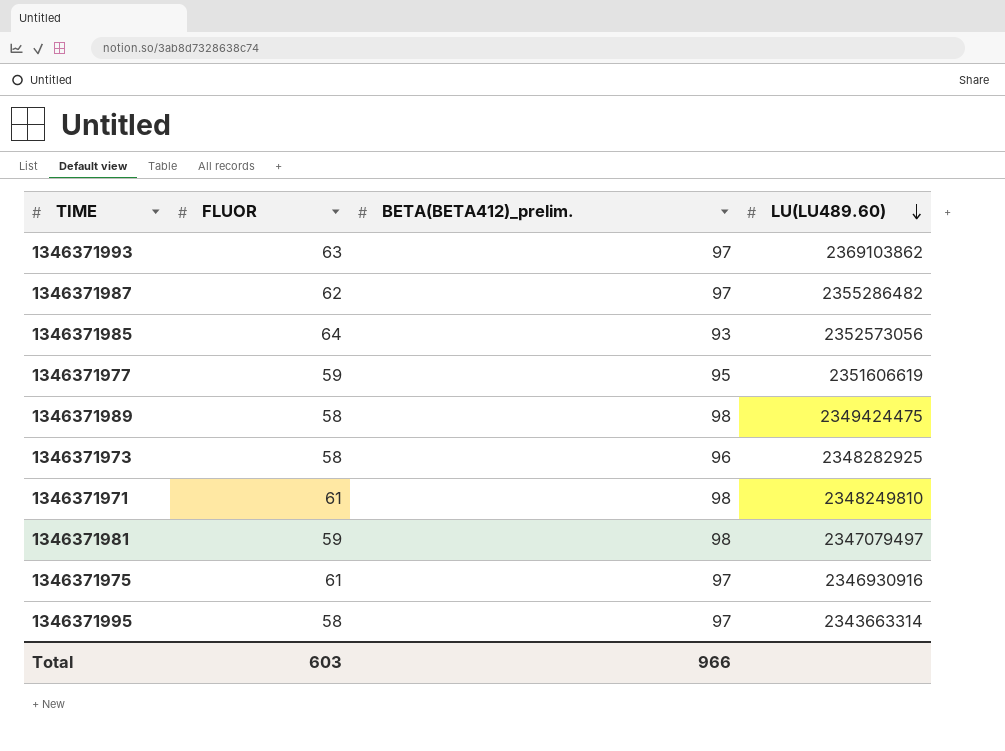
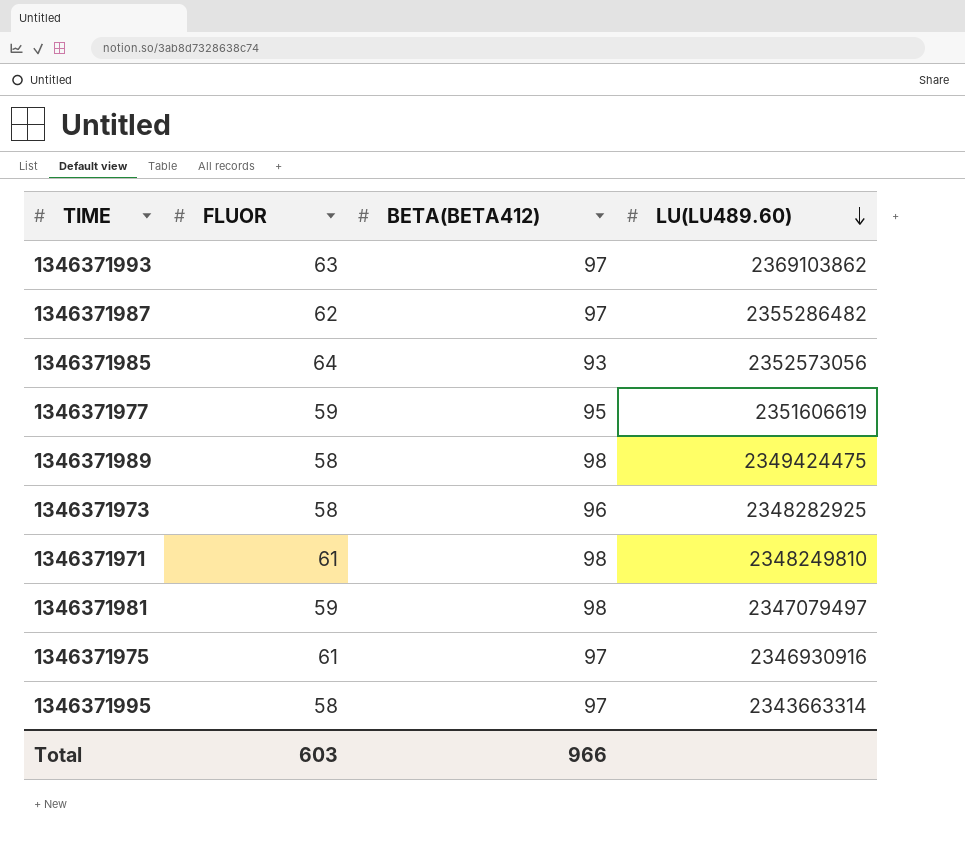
column name: BETA(BETA412)_prelim. -> BETA(BETA412)

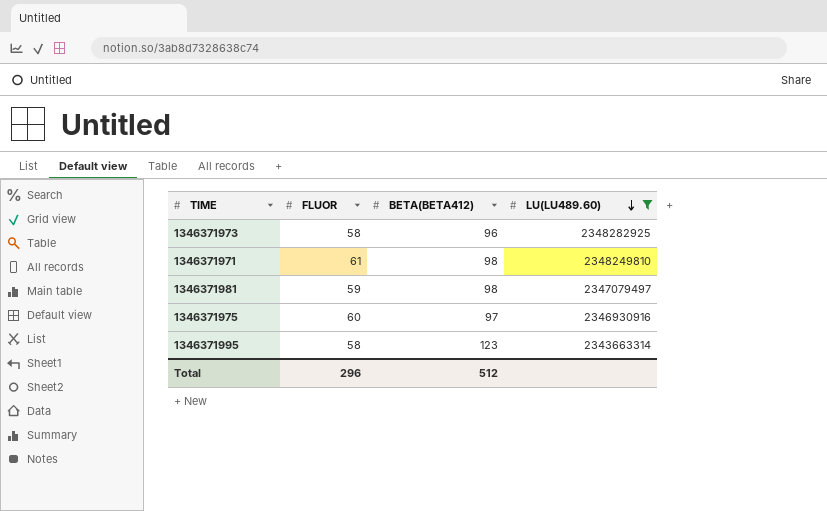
filter: none -> LU(LU489.60) <= 2348282925
1346371975 | FLUOR: 61 -> 60
1346371995 | BETA(BETA412): 97 -> 123
Total | FLUOR: 603 -> 296
Total | BETA(BETA412): 966 -> 512

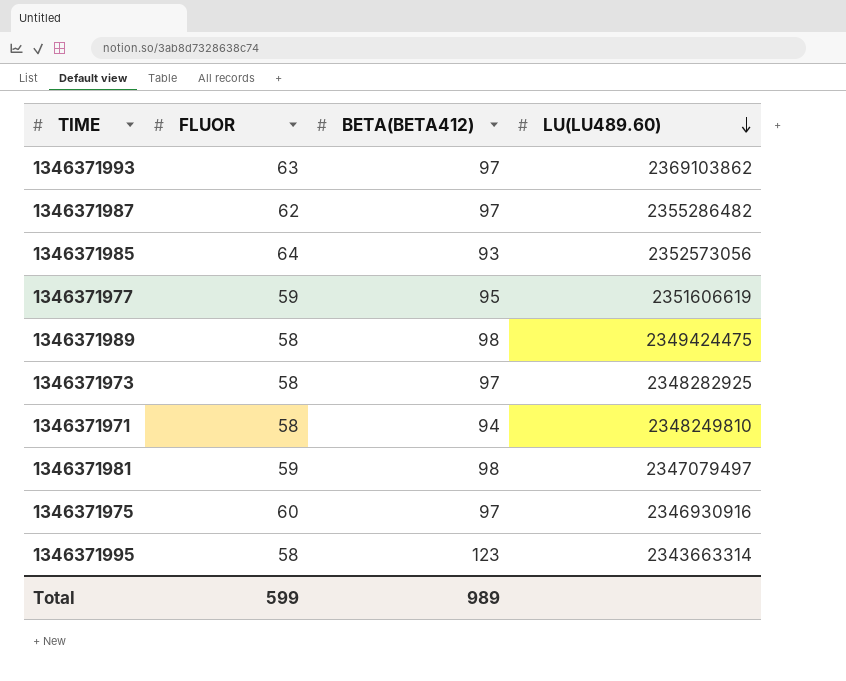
filter: LU(LU489.60) <= 2348282925 -> none
1346371973 | BETA(BETA412): 96 -> 97
1346371971 | FLUOR: 61 -> 58
1346371971 | BETA(BETA412): 98 -> 94
Total | FLUOR: 296 -> 599
Total | BETA(BETA412): 512 -> 989

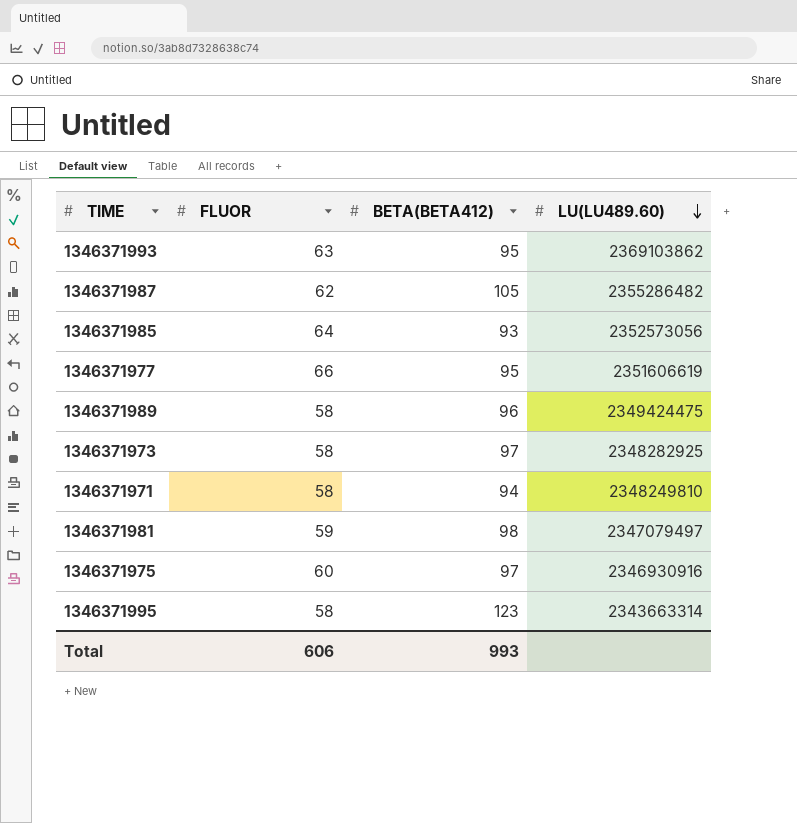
1346371993 | BETA(BETA412): 97 -> 95
1346371987 | BETA(BETA412): 97 -> 105
1346371977 | FLUOR: 59 -> 66
1346371989 | BETA(BETA412): 98 -> 96
Total | FLUOR: 599 -> 606
Total | BETA(BETA412): 989 -> 993

